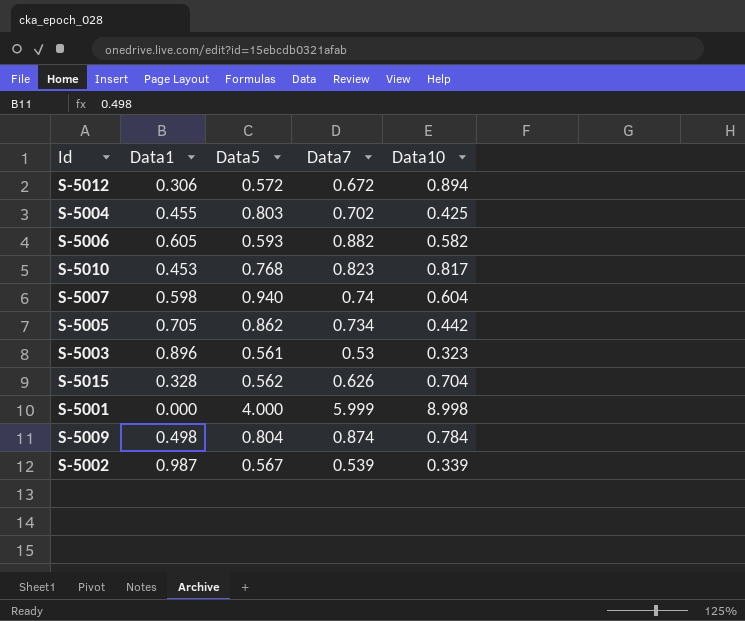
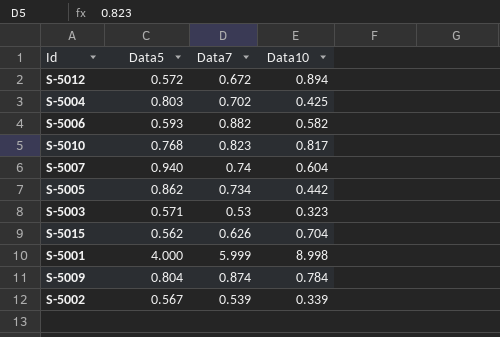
column Data1 | position: 2 -> none
S-5003 | Data5: 0.561 -> 0.571

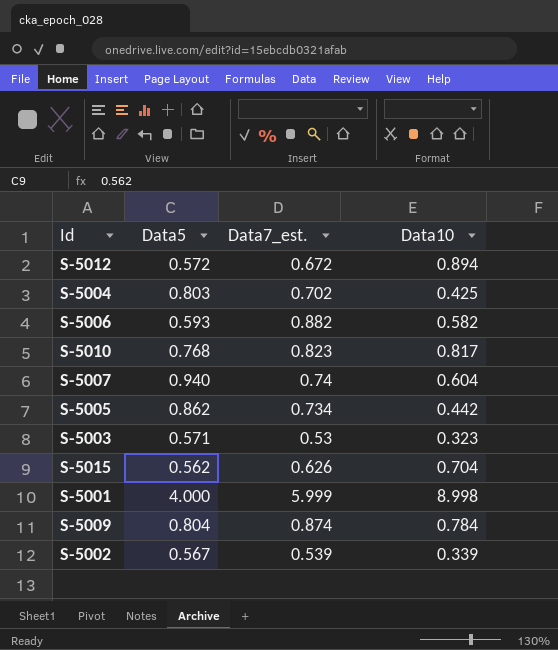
column name: Data7 -> Data7_est.

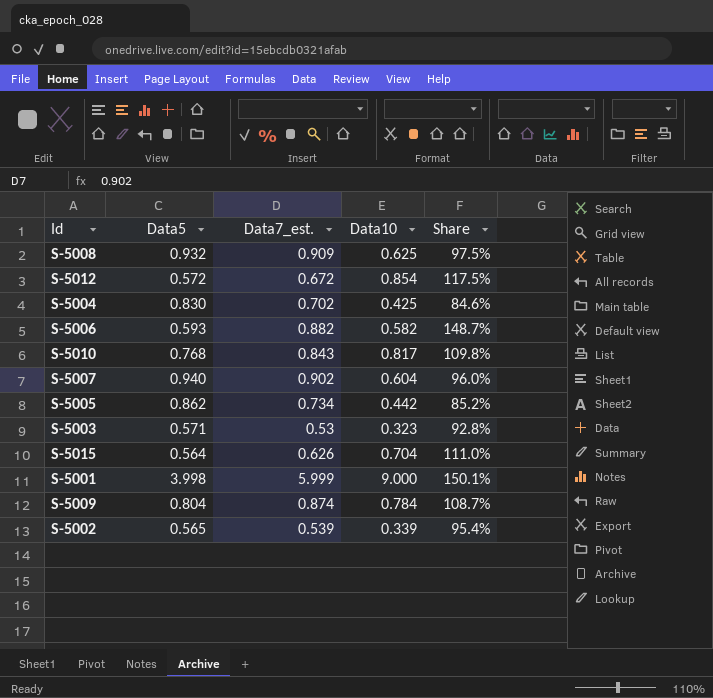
column Share | formula: none -> [Data7_est.] / [Data5]
row S-5008: none -> 0.932 | 0.909 | 0.625 | 97.5%
S-5012 | Data10: 0.894 -> 0.854
S-5004 | Data5: 0.803 -> 0.830
S-5010 | Data7_est.: 0.823 -> 0.843
S-5007 | Data7_est.: 0.74 -> 0.902
S-5015 | Data5: 0.562 -> 0.564
S-5001 | Data5: 4.000 -> 3.998
S-5001 | Data10: 8.998 -> 9.000
S-5002 | Data5: 0.567 -> 0.565

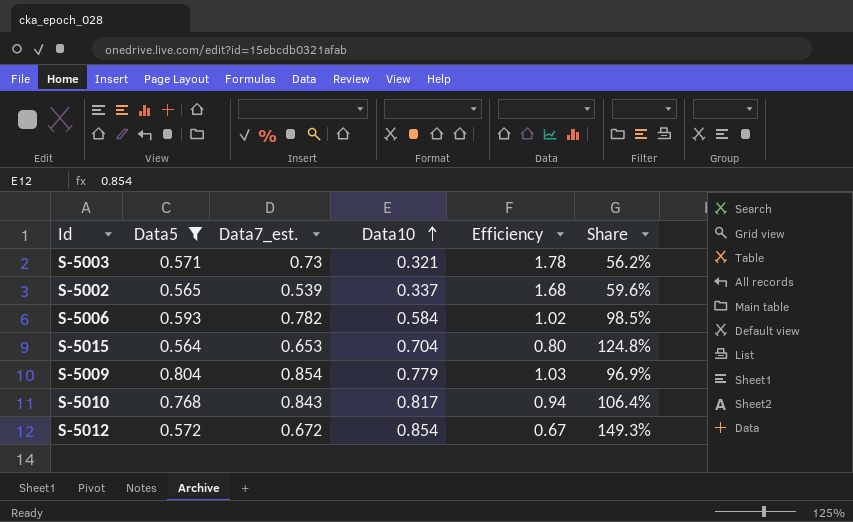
filter: none -> Data5 <= 0.804
row order: none -> Data10 ascending
column Efficiency | formula: none -> [Data5] / [Data10]
column Share | formula: [Data7_est.] / [Data5] -> [Data10] / [Data5]
S-5003 | Data7_est.: 0.53 -> 0.73
S-5003 | Data10: 0.323 -> 0.321
S-5002 | Data10: 0.339 -> 0.337
S-5006 | Data7_est.: 0.882 -> 0.782
S-5006 | Data10: 0.582 -> 0.584
S-5015 | Data7_est.: 0.626 -> 0.653
S-5009 | Data7_est.: 0.874 -> 0.854
S-5009 | Data10: 0.784 -> 0.779

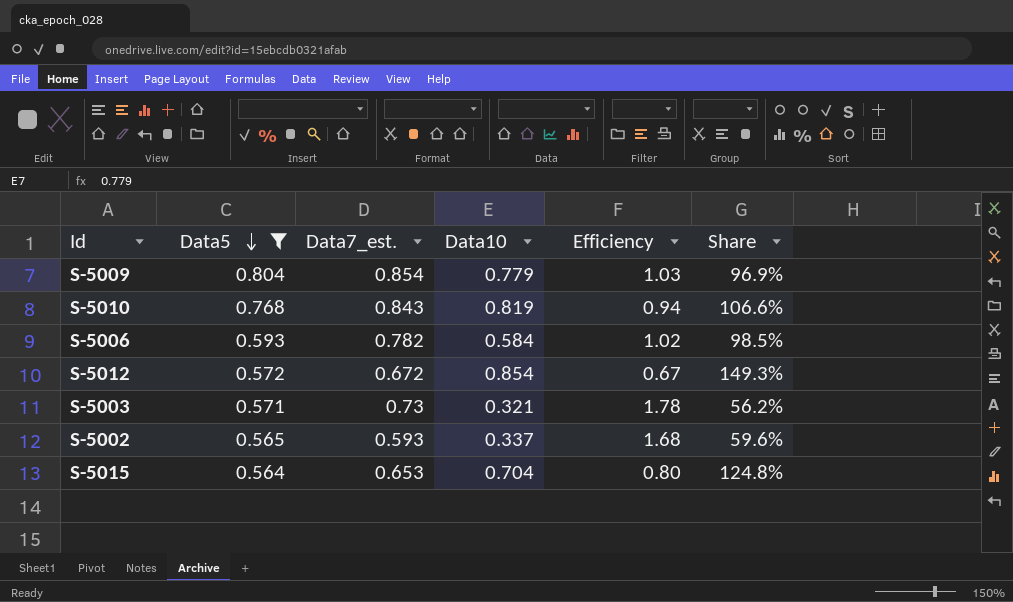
row order: Data10 ascending -> Data5 descending
S-5010 | Data10: 0.817 -> 0.819
S-5010 | Share: 106.4% -> 106.6%
S-5002 | Data7_est.: 0.539 -> 0.593

